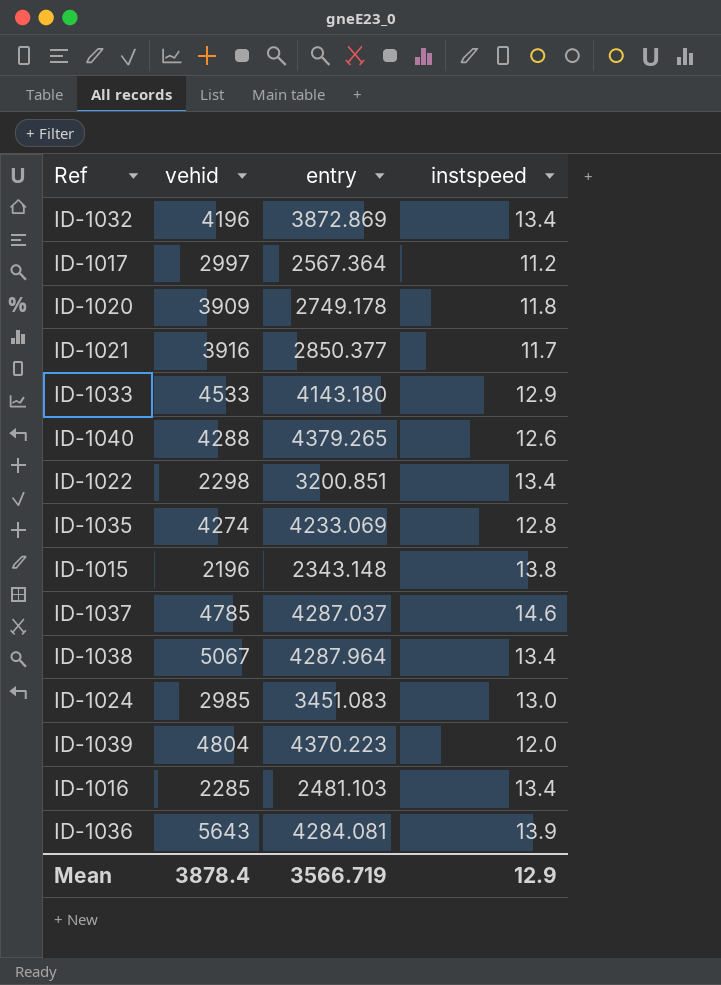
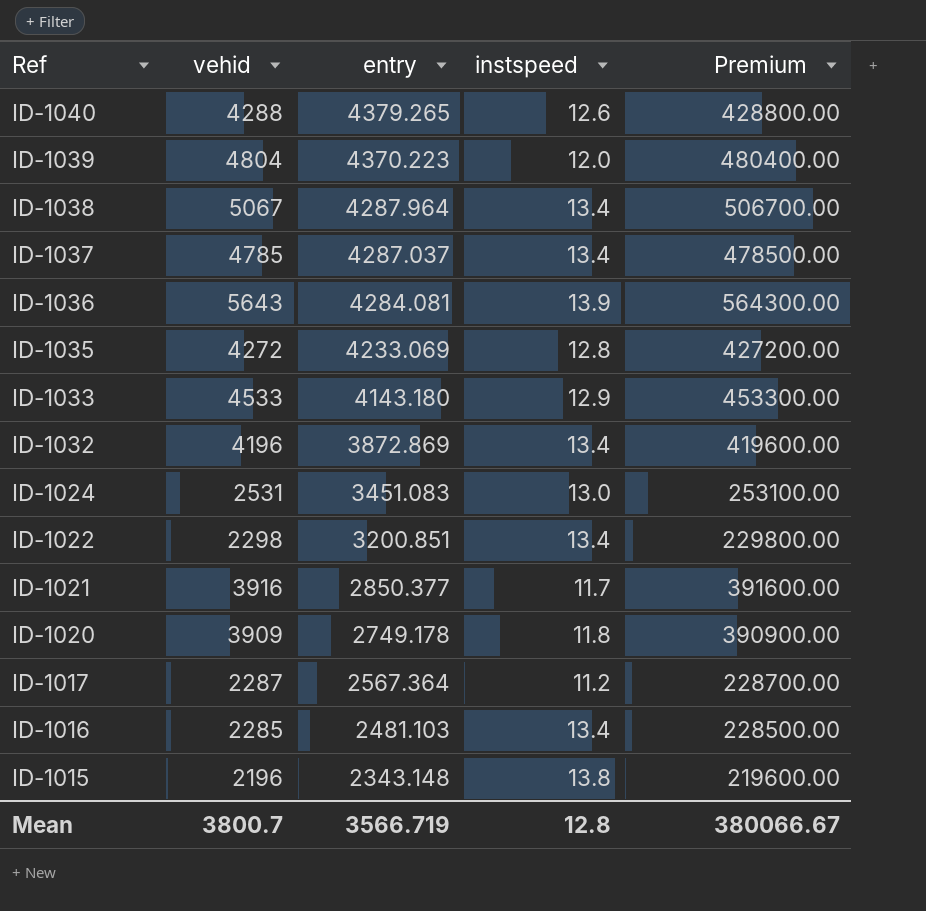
row order: none -> Ref descending
column Premium | formula: none -> [vehid] * 100
ID-1037 | instspeed: 14.6 -> 13.4
ID-1035 | vehid: 4274 -> 4272
ID-1024 | vehid: 2985 -> 2531
ID-1017 | vehid: 2997 -> 2287
Mean | vehid: 3878.4 -> 3800.7
Mean | instspeed: 12.9 -> 12.8

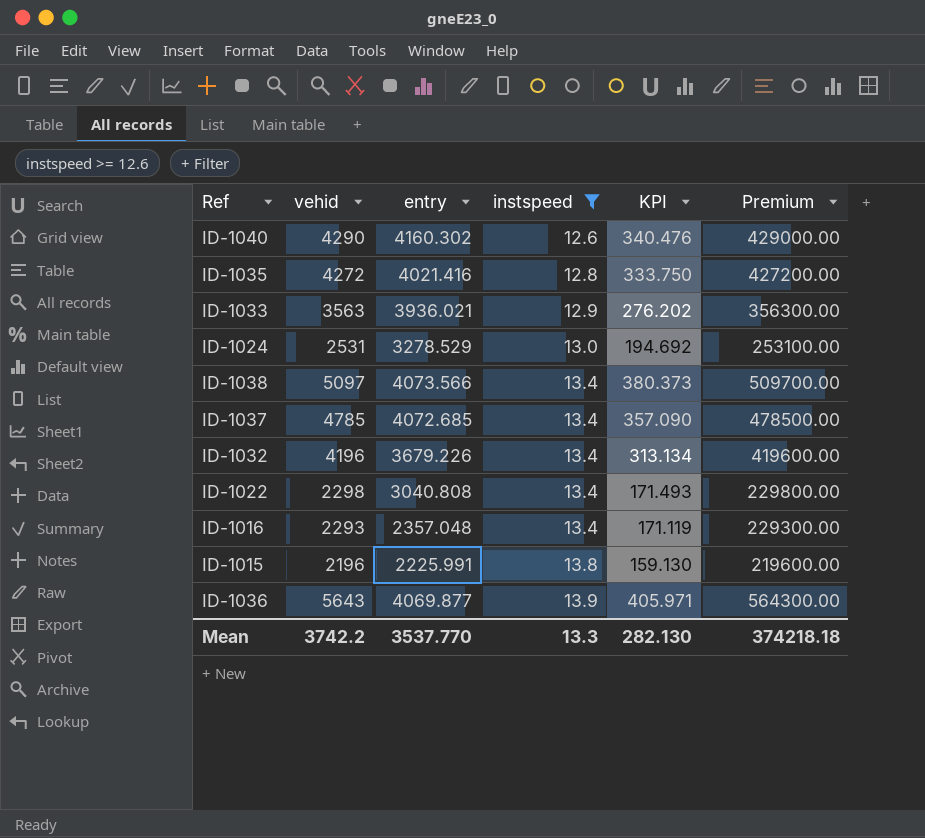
filter: none -> instspeed >= 12.6
row order: Ref descending -> instspeed ascending
column KPI | formula: none -> [vehid] / [instspeed]
ID-1040 | vehid: 4288 -> 4290
ID-1040 | entry: 4379.265 -> 4160.302
ID-1040 | Premium: 428800.00 -> 429000.00
ID-1035 | entry: 4233.069 -> 4021.416
ID-1033 | vehid: 4533 -> 3563
ID-1033 | entry: 4143.180 -> 3936.021
ID-1033 | Premium: 453300.00 -> 356300.00
ID-1024 | entry: 3451.083 -> 3278.529
ID-1038 | vehid: 5067 -> 5097
ID-1038 | entry: 4287.964 -> 4073.566
ID-1038 | Premium: 506700.00 -> 509700.00
ID-1037 | entry: 4287.037 -> 4072.685
ID-1032 | entry: 3872.869 -> 3679.226
ID-1022 | entry: 3200.851 -> 3040.808
ID-1016 | vehid: 2285 -> 2293
ID-1016 | entry: 2481.103 -> 2357.048
ID-1016 | Premium: 228500.00 -> 229300.00
ID-1015 | entry: 2343.148 -> 2225.991
ID-1036 | entry: 4284.081 -> 4069.877
Mean | vehid: 3800.7 -> 3742.2
Mean | entry: 3566.719 -> 3537.770
Mean | instspeed: 12.8 -> 13.3
Mean | Premium: 380066.67 -> 374218.18

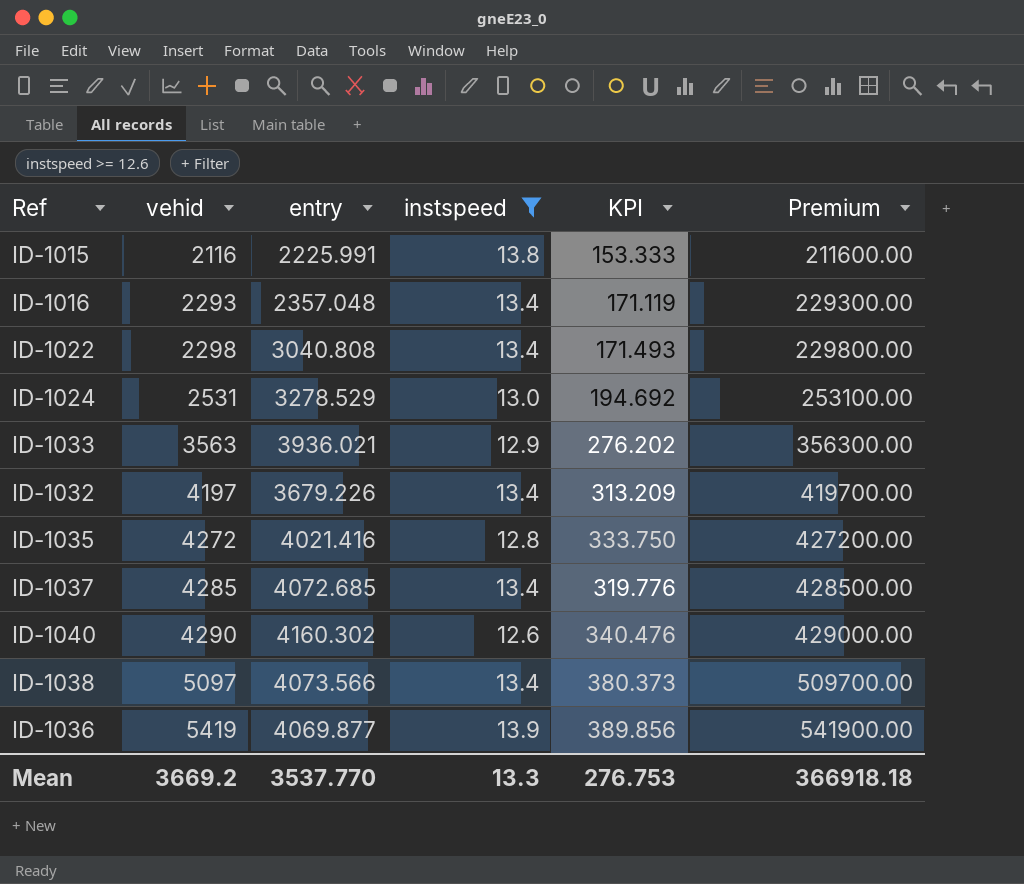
row order: instspeed ascending -> vehid ascending
ID-1015 | vehid: 2196 -> 2116
ID-1015 | KPI: 159.130 -> 153.333
ID-1015 | Premium: 219600.00 -> 211600.00
ID-1032 | vehid: 4196 -> 4197
ID-1032 | KPI: 313.134 -> 313.209
ID-1032 | Premium: 419600.00 -> 419700.00
ID-1037 | vehid: 4785 -> 4285
ID-1037 | KPI: 357.090 -> 319.776
ID-1037 | Premium: 478500.00 -> 428500.00
ID-1036 | vehid: 5643 -> 5419
ID-1036 | KPI: 405.971 -> 389.856
ID-1036 | Premium: 564300.00 -> 541900.00
Mean | vehid: 3742.2 -> 3669.2
Mean | KPI: 282.130 -> 276.753
Mean | Premium: 374218.18 -> 366918.18

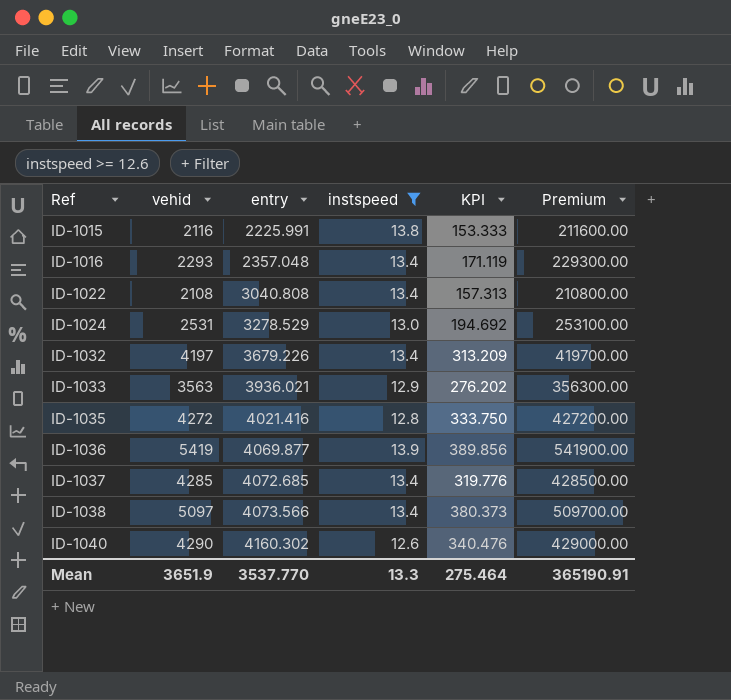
row order: vehid ascending -> Ref ascending
ID-1022 | vehid: 2298 -> 2108
ID-1022 | KPI: 171.493 -> 157.313
ID-1022 | Premium: 229800.00 -> 210800.00
Mean | vehid: 3669.2 -> 3651.9
Mean | KPI: 276.753 -> 275.464
Mean | Premium: 366918.18 -> 365190.91

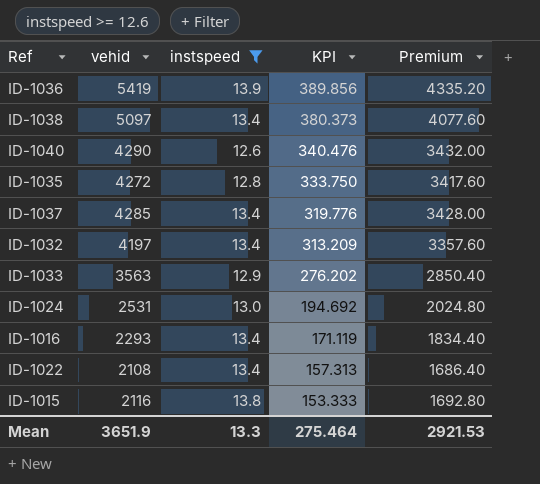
row order: Ref ascending -> KPI descending
column entry | position: 3 -> none
column Premium | formula: [vehid] * 100 -> [vehid] * 0.8
Mean | Premium: 365190.91 -> 2921.53

